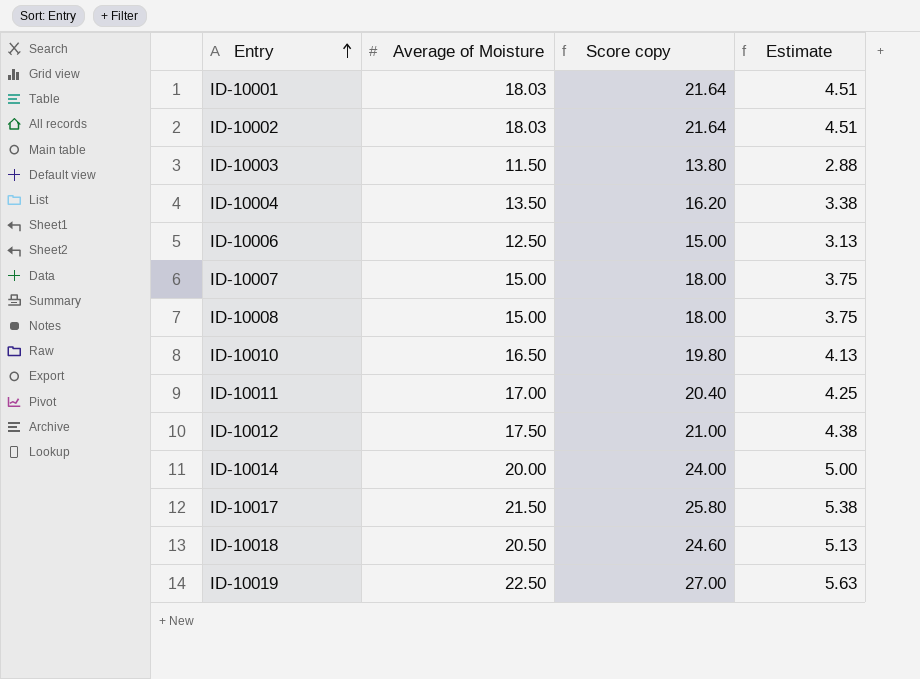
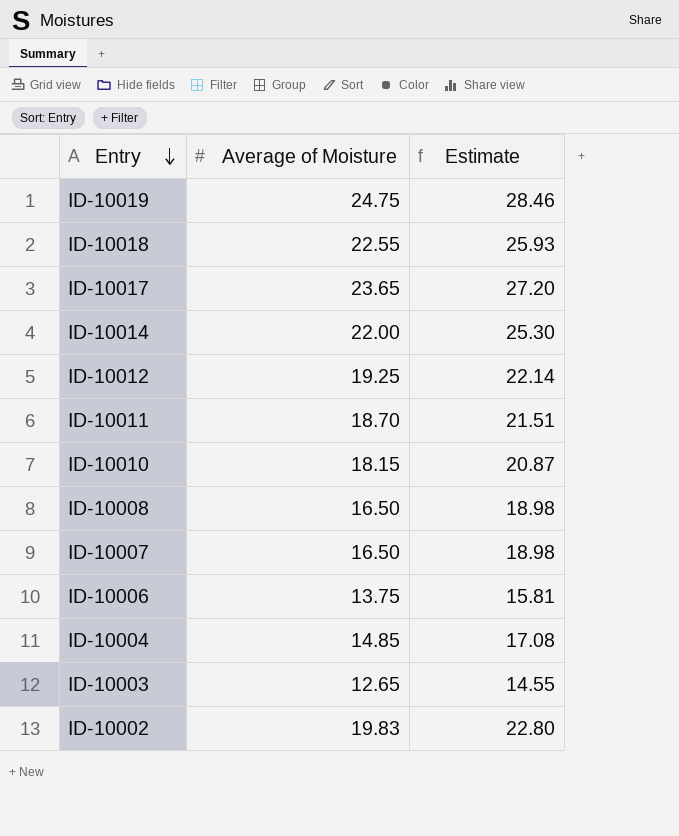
row order: Entry ascending -> Entry descending
column Score copy | formula: [Average of Moisture] * 1.2 -> none
column Estimate | formula: [Average of Moisture] * 0.25 -> [Average of Moisture] * 1.15
row ID-10001: 18.03 | 21.64 | 4.51 -> none
ID-10019 | Average of Moisture: 22.50 -> 24.75
ID-10018 | Average of Moisture: 20.50 -> 22.55
ID-10017 | Average of Moisture: 21.50 -> 23.65
ID-10014 | Average of Moisture: 20.00 -> 22.00
ID-10012 | Average of Moisture: 17.50 -> 19.25
ID-10011 | Average of Moisture: 17.00 -> 18.70
ID-10010 | Average of Moisture: 16.50 -> 18.15
ID-10008 | Average of Moisture: 15.00 -> 16.50
ID-10007 | Average of Moisture: 15.00 -> 16.50
ID-10006 | Average of Moisture: 12.50 -> 13.75
ID-10004 | Average of Moisture: 13.50 -> 14.85
ID-10003 | Average of Moisture: 11.50 -> 12.65
ID-10002 | Average of Moisture: 18.03 -> 19.83

